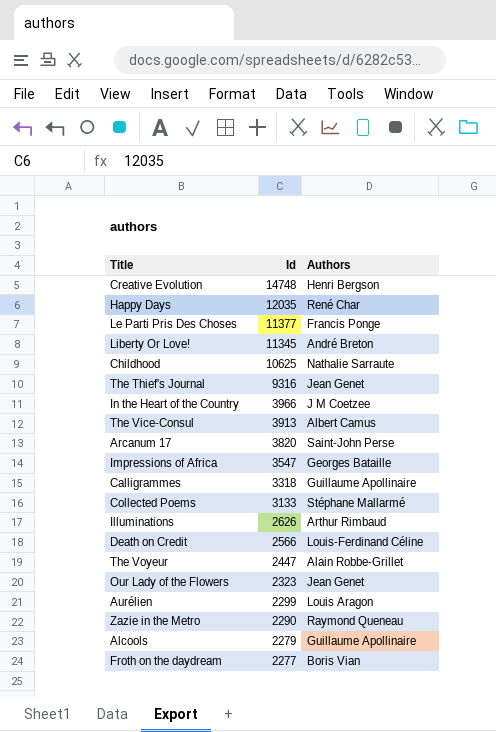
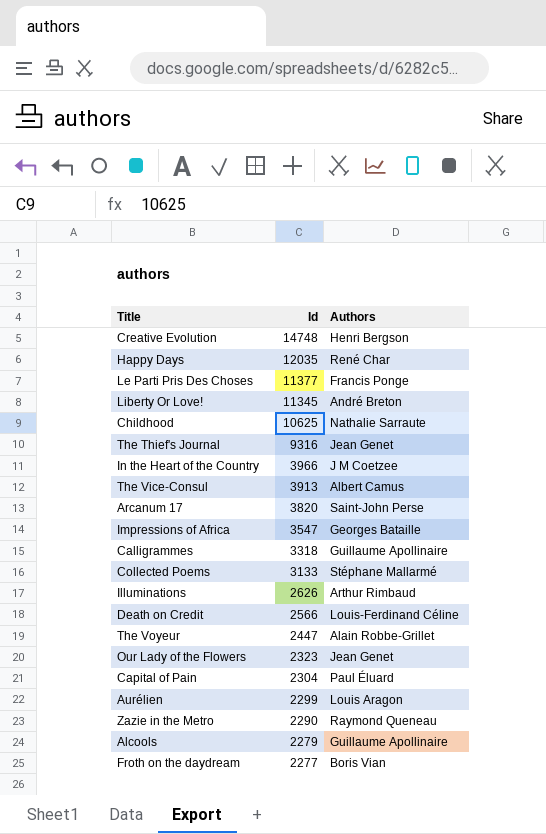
row Capital of Pain: none -> 2304 | Paul Éluard

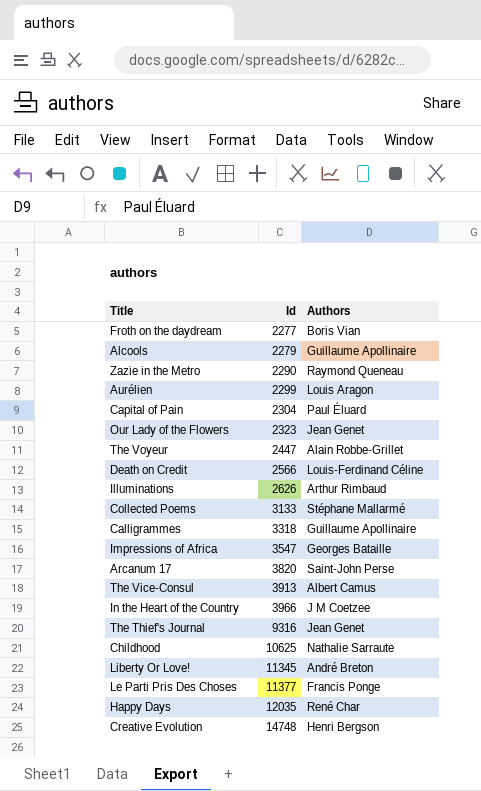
row order: Id descending -> Id ascending

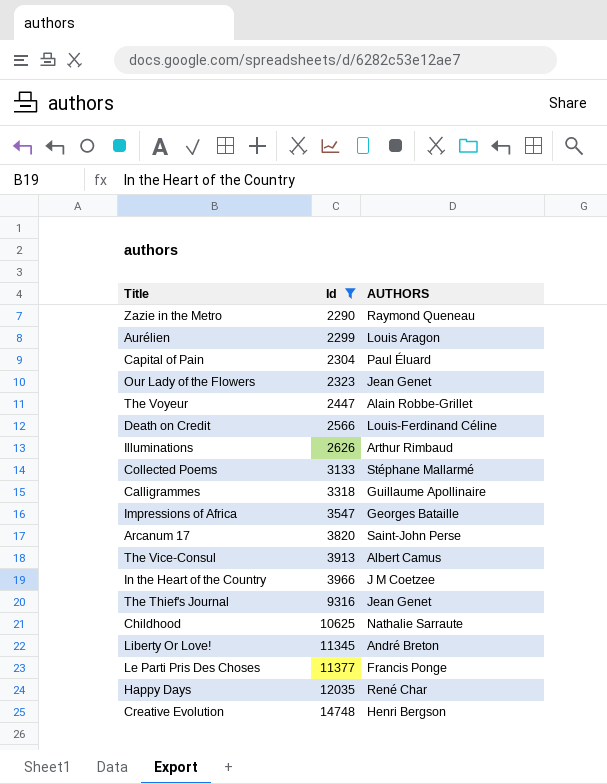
filter: none -> Id >= 2290
column name: Authors -> AUTHORS

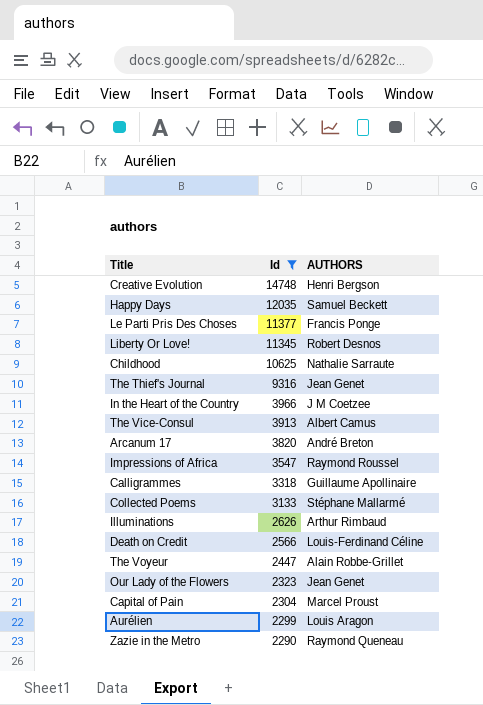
row order: Id ascending -> Id descending
Happy Days | AUTHORS: René Char -> Samuel Beckett
Liberty Or Love! | AUTHORS: André Breton -> Robert Desnos
Arcanum 17 | AUTHORS: Saint-John Perse -> André Breton
Impressions of Africa | AUTHORS: Georges Bataille -> Raymond Roussel
Capital of Pain | AUTHORS: Paul Éluard -> Marcel Proust

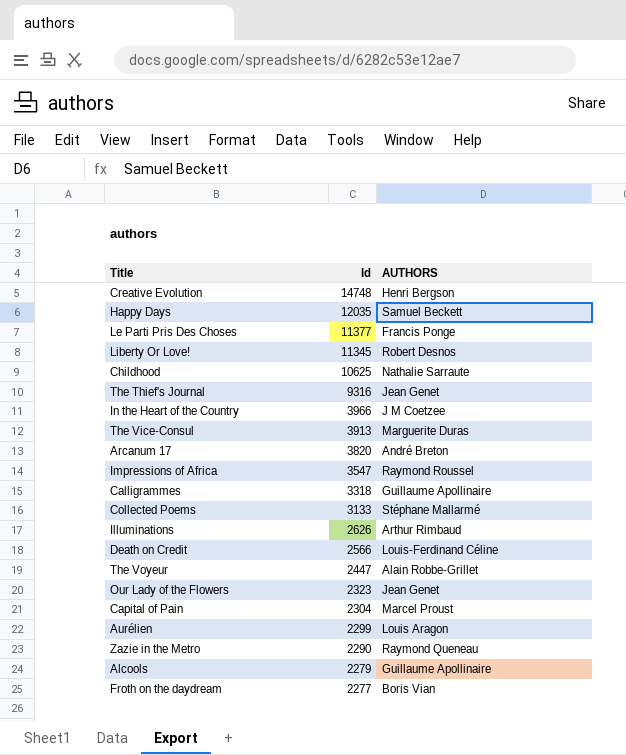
filter: Id >= 2290 -> none
The Vice-Consul | AUTHORS: Albert Camus -> Marguerite Duras

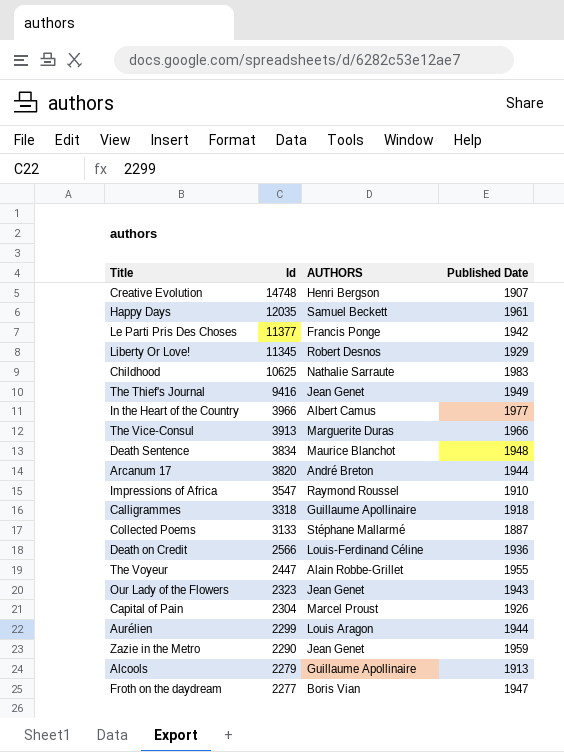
column Published Date | position: none -> 4
row Illuminations: 2626 | Arthur Rimbaud -> none
The Thief's Journal | Id: 9316 -> 9416
In the Heart of the Country | AUTHORS: J M Coetzee -> Albert Camus
row Death Sentence: none -> 3834 | Maurice Blanchot | 1948
Zazie in the Metro | AUTHORS: Raymond Queneau -> Jean Genet

